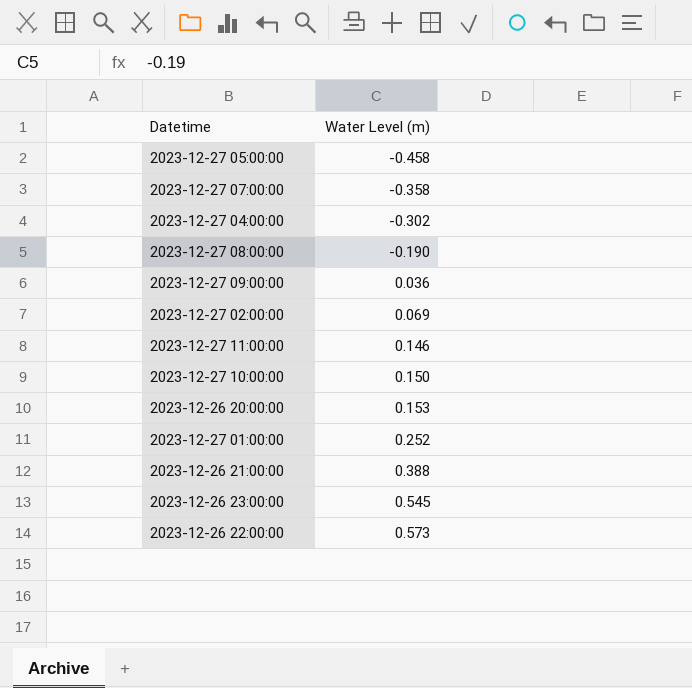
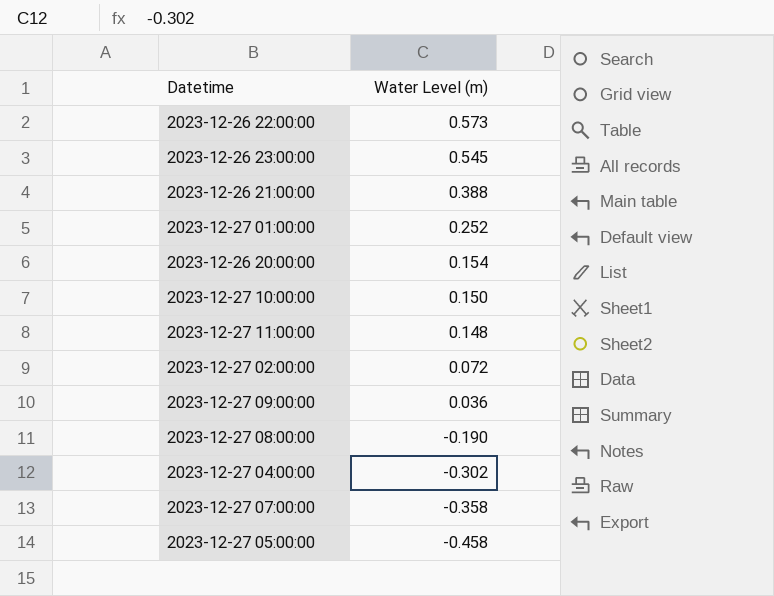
row order: Water Level (m) ascending -> Water Level (m) descending
2023-12-26 20:00:00 | Water Level (m): 0.153 -> 0.154
2023-12-27 11:00:00 | Water Level (m): 0.146 -> 0.148
2023-12-27 02:00:00 | Water Level (m): 0.069 -> 0.072

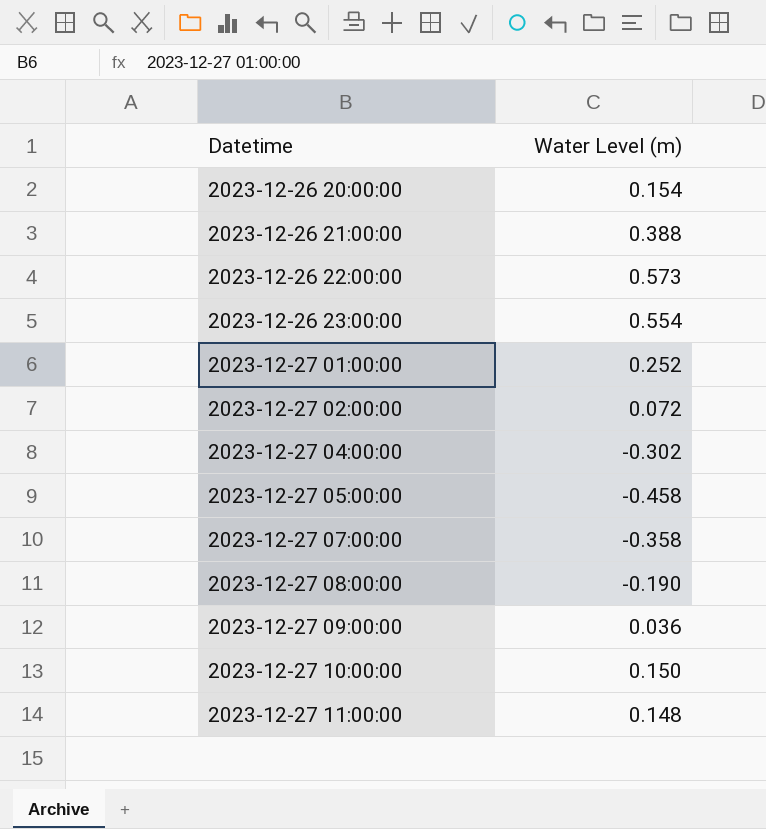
row order: Water Level (m) descending -> Datetime ascending
2023-12-26 23:00:00 | Water Level (m): 0.545 -> 0.554

